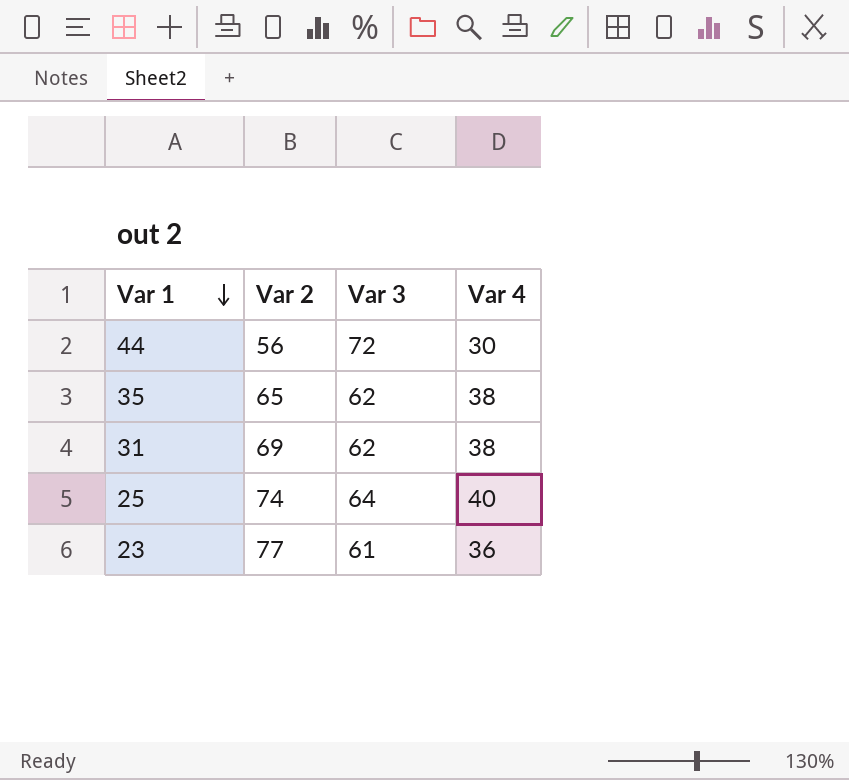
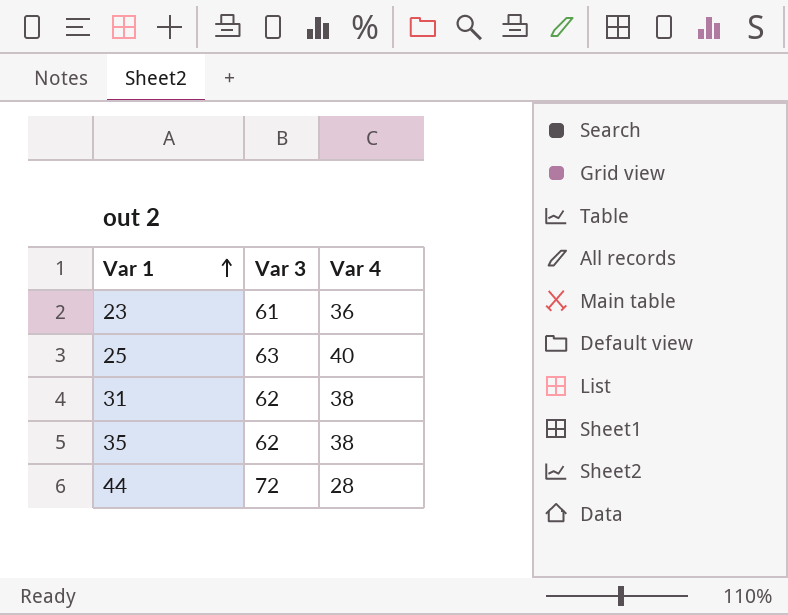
row order: Var 1 descending -> Var 1 ascending
column Var 2 | position: 2 -> none
25 | Var 3: 64 -> 63
44 | Var 4: 30 -> 28

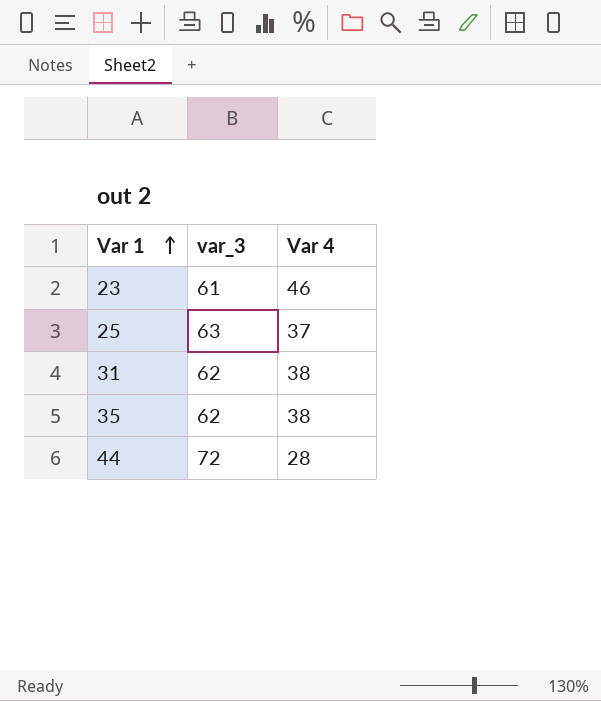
column name: Var 3 -> var_3
23 | Var 4: 36 -> 46
25 | Var 4: 40 -> 37

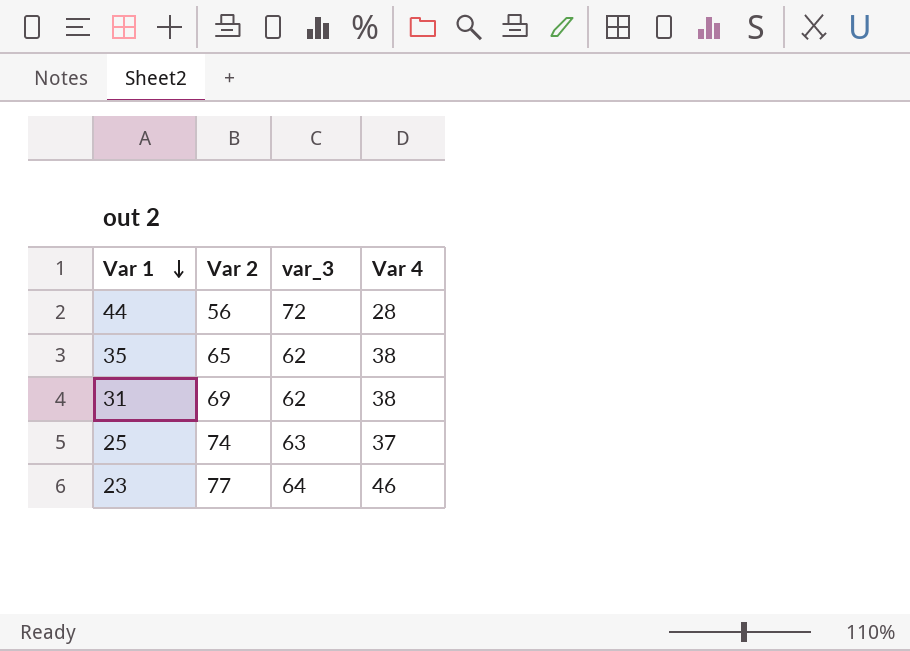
row order: Var 1 ascending -> Var 1 descending
column Var 2 | position: none -> 2
23 | var_3: 61 -> 64

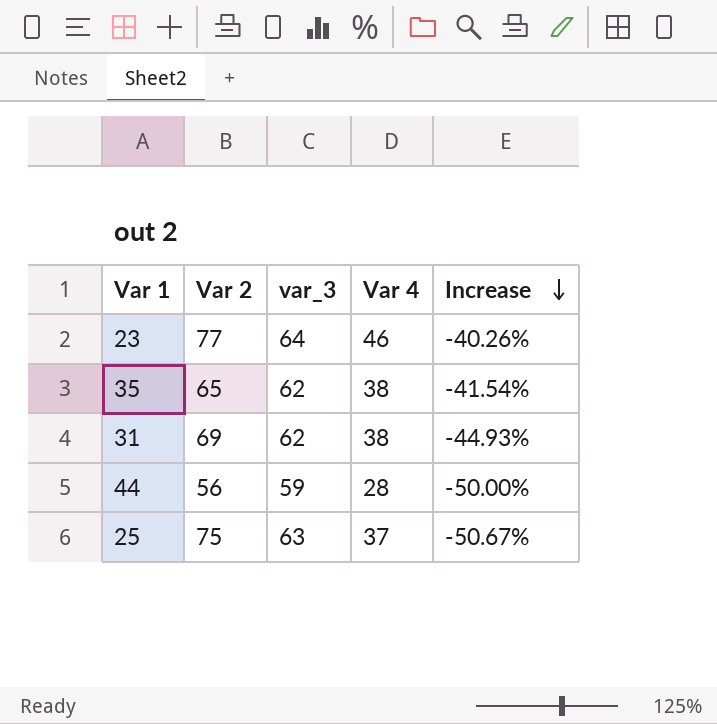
row order: Var 1 descending -> Increase descending
column Increase | formula: none -> ([Var 4] - [Var 2]) / [Var 2]
44 | var_3: 72 -> 59
25 | Var 2: 74 -> 75

